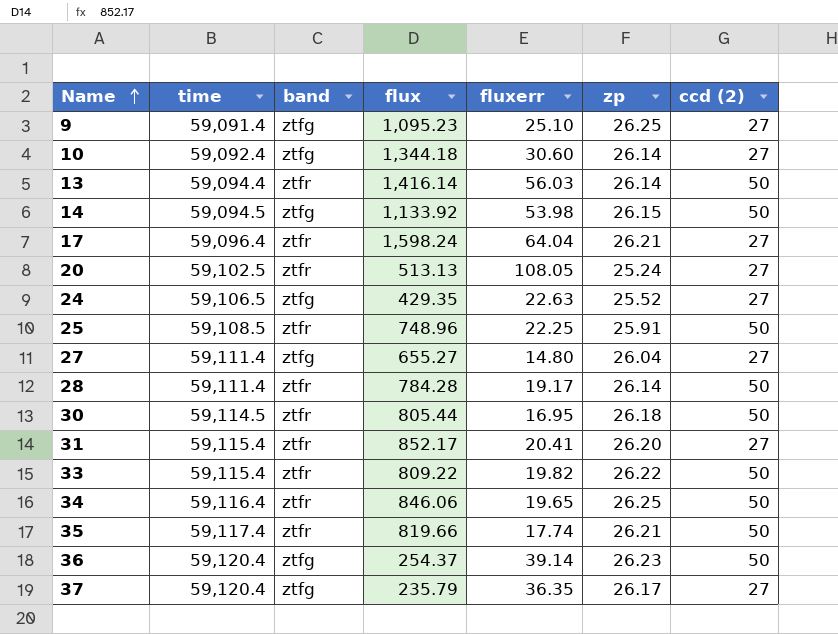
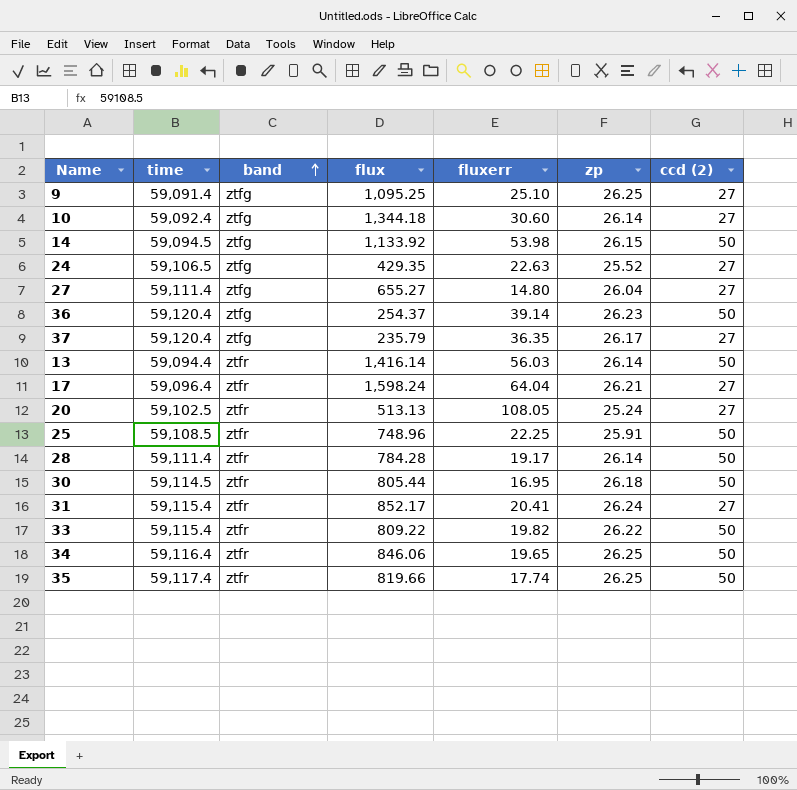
row order: Name ascending -> band ascending
9 | flux: 1,095.23 -> 1,095.25
31 | zp: 26.20 -> 26.24
35 | zp: 26.21 -> 26.25

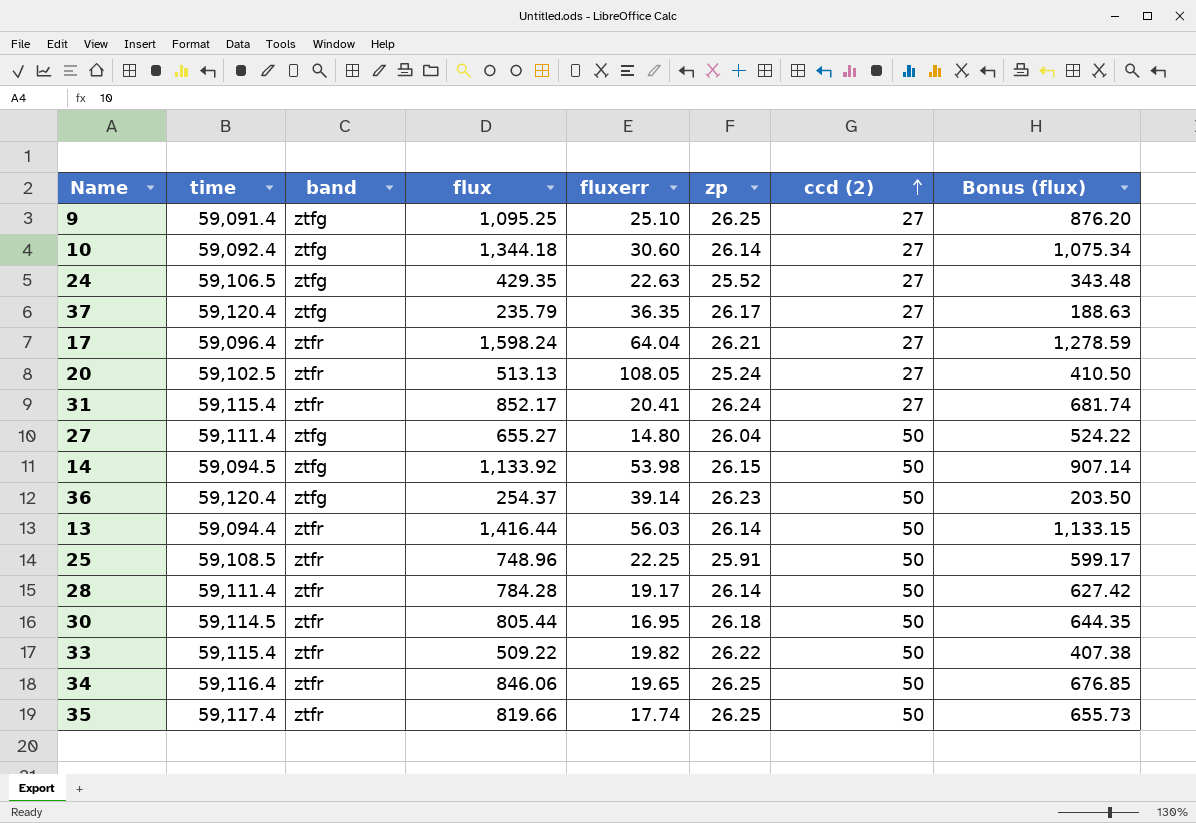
row order: band ascending -> ccd (2) ascending
column Bonus (flux) | formula: none -> [flux] * 0.8
27 | ccd (2): 27 -> 50
13 | flux: 1,416.14 -> 1,416.44
33 | flux: 809.22 -> 509.22

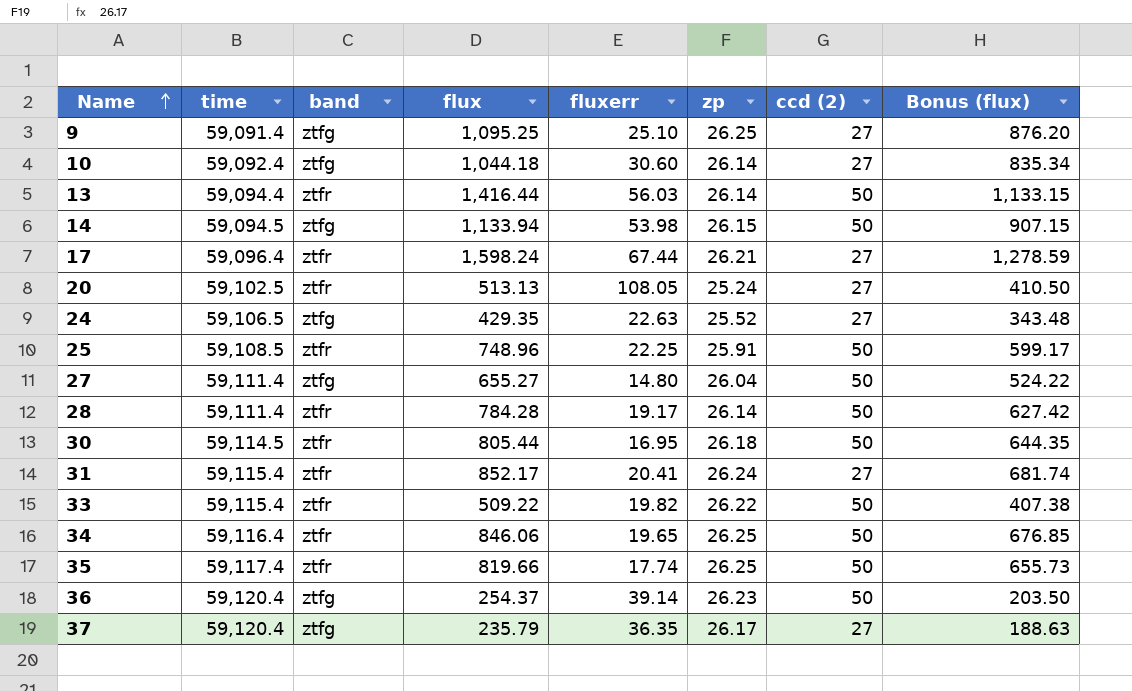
row order: ccd (2) ascending -> Name ascending
10 | flux: 1,344.18 -> 1,044.18
10 | Bonus (flux): 1,075.34 -> 835.34
14 | flux: 1,133.92 -> 1,133.94
14 | Bonus (flux): 907.14 -> 907.15
17 | fluxerr: 64.04 -> 67.44

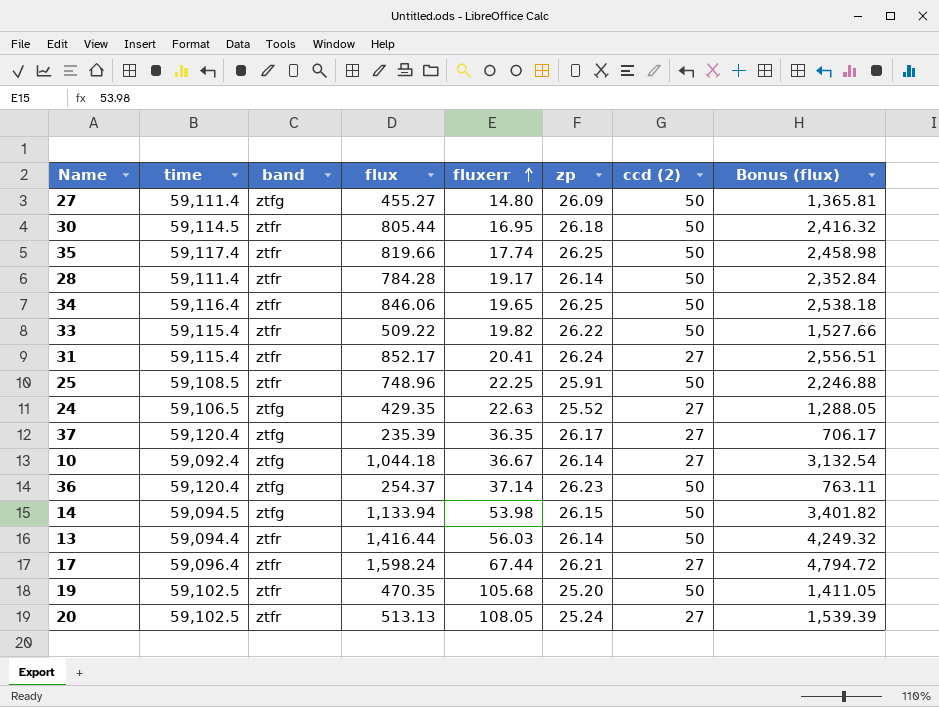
row order: Name ascending -> fluxerr ascending
column Bonus (flux) | formula: [flux] * 0.8 -> [flux] * 3
row 9: 59,091.4 | ztfg | 1,095.25 | 25.10 | 26.25 | 27 | 876.20 -> none
27 | flux: 655.27 -> 455.27
27 | zp: 26.04 -> 26.09
37 | flux: 235.79 -> 235.39
10 | fluxerr: 30.60 -> 36.67
36 | fluxerr: 39.14 -> 37.14
row 19: none -> 59,102.5 | ztfr | 470.35 | 105.68 | 25.20 | 50 | 1,411.05

